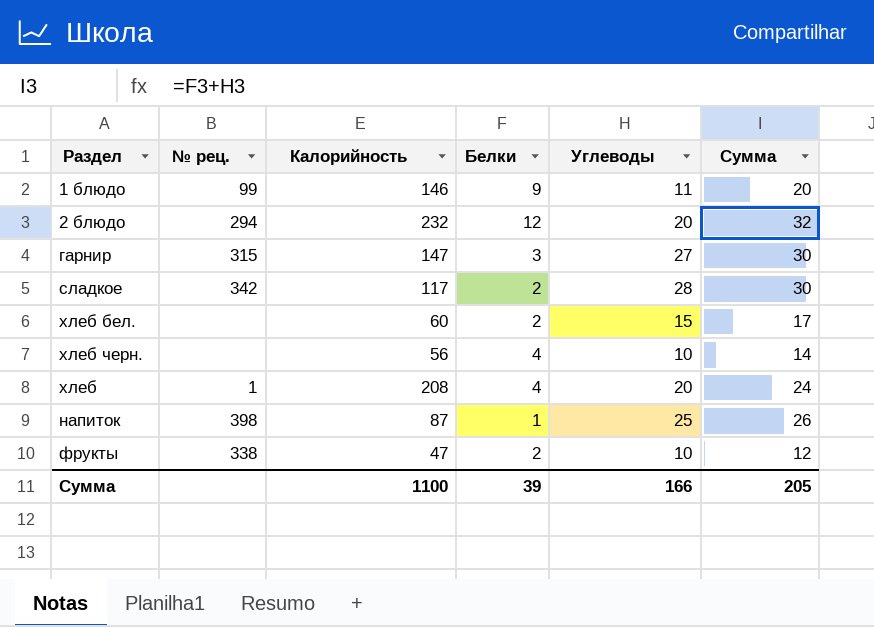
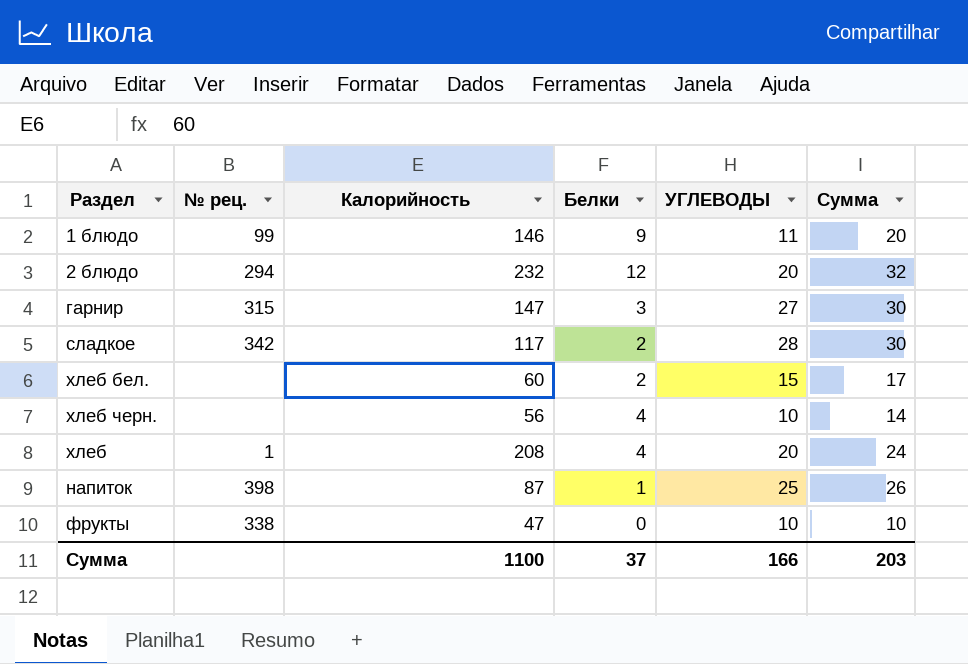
column name: Углеводы -> УГЛЕВОДЫ
фрукты | Белки: 2 -> 0
фрукты | Сумма: 12 -> 10
Сумма | Белки: 39 -> 37
Сумма | Сумма: 205 -> 203

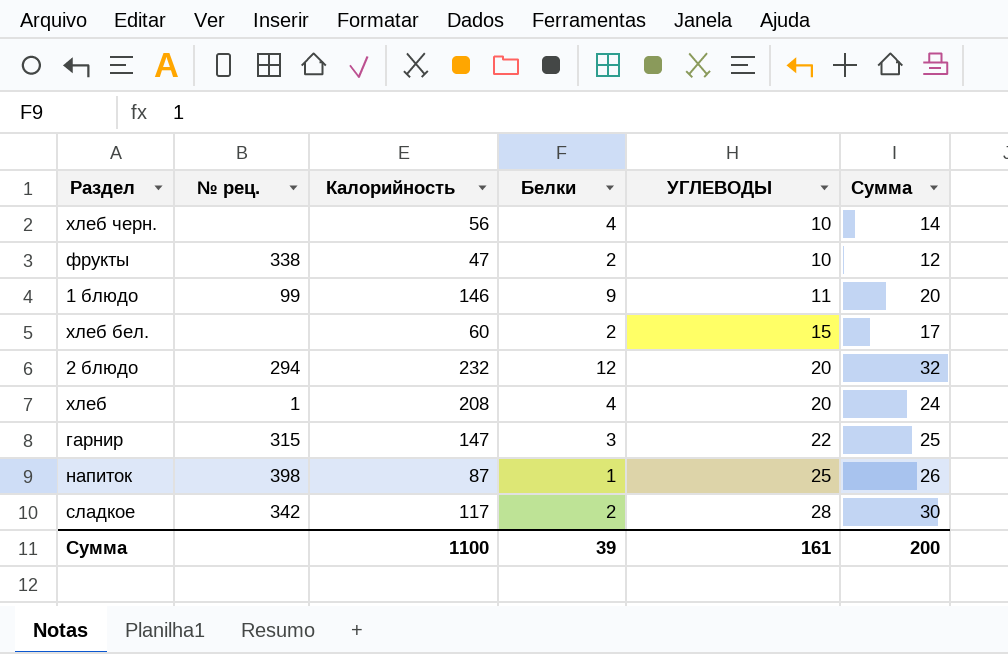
row order: none -> УГЛЕВОДЫ ascending
фрукты | Белки: 0 -> 2
фрукты | Сумма: 10 -> 12
гарнир | УГЛЕВОДЫ: 27 -> 22
гарнир | Сумма: 30 -> 25
Сумма | Белки: 37 -> 39
Сумма | УГЛЕВОДЫ: 166 -> 161
Сумма | Сумма: 203 -> 200

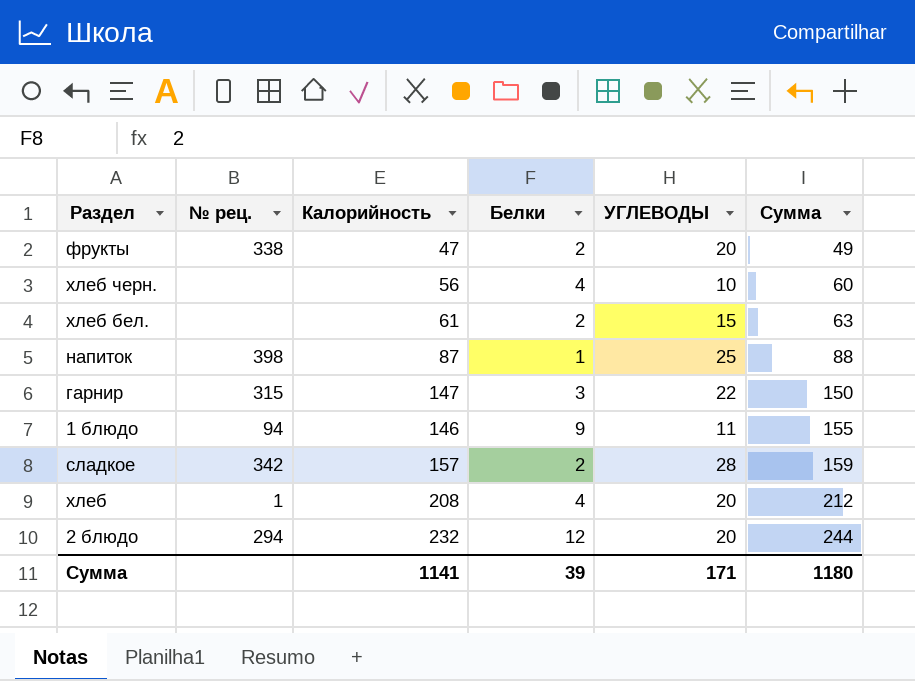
row order: УГЛЕВОДЫ ascending -> Сумма ascending
column Сумма | formula: [Белки] + [УГЛЕВОДЫ] -> [Калорийность] + [Белки]
фрукты | УГЛЕВОДЫ: 10 -> 20
хлеб бел. | Калорийность: 60 -> 61
1 блюдо | № рец.: 99 -> 94
сладкое | Калорийность: 117 -> 157
Сумма | Калорийность: 1100 -> 1141
Сумма | УГЛЕВОДЫ: 161 -> 171
Сумма | Сумма: 200 -> 1180

